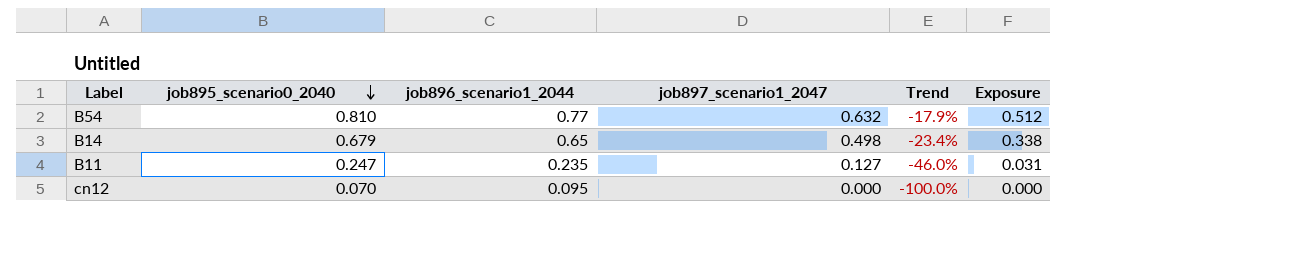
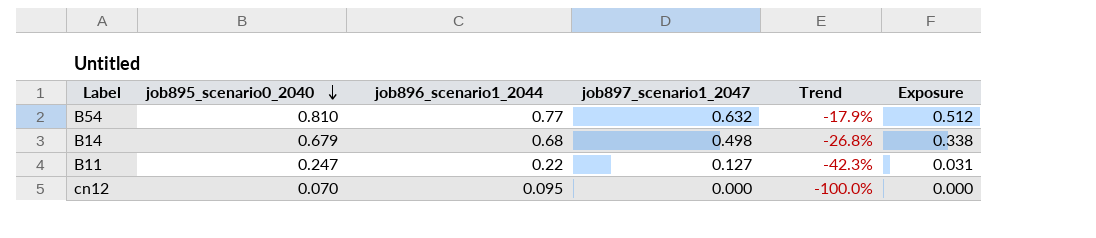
B14 | job896_scenario1_2044: 0.65 -> 0.68
B14 | Trend: -23.4% -> -26.8%
B11 | job896_scenario1_2044: 0.235 -> 0.22
B11 | Trend: -46.0% -> -42.3%

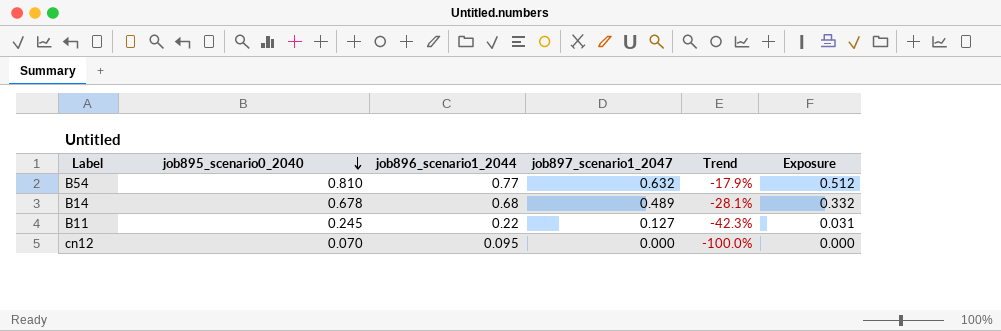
B14 | job895_scenario0_2040: 0.679 -> 0.678
B14 | job897_scenario1_2047: 0.498 -> 0.489
B14 | Trend: -26.8% -> -28.1%
B14 | Exposure: 0.338 -> 0.332
B11 | job895_scenario0_2040: 0.247 -> 0.245

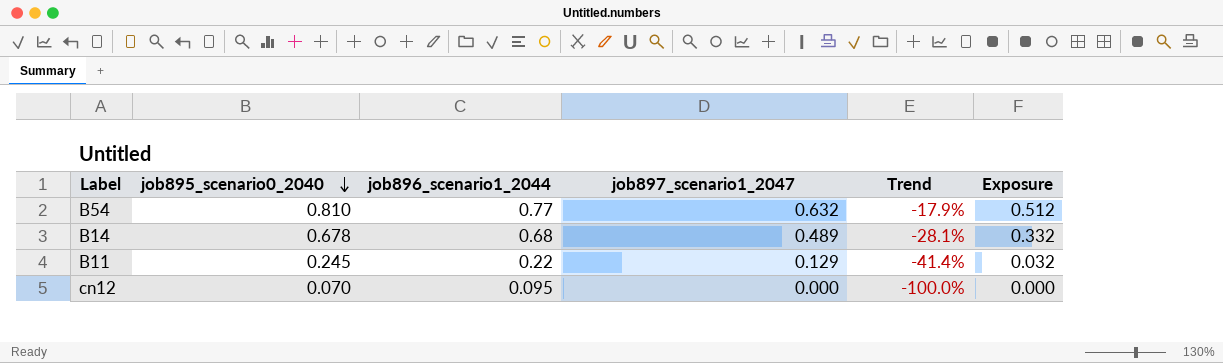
B11 | job897_scenario1_2047: 0.127 -> 0.129
B11 | Trend: -42.3% -> -41.4%
B11 | Exposure: 0.031 -> 0.032

